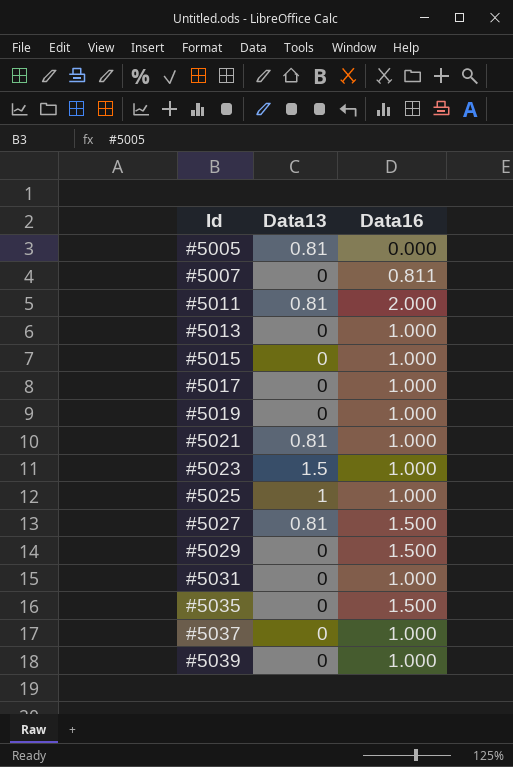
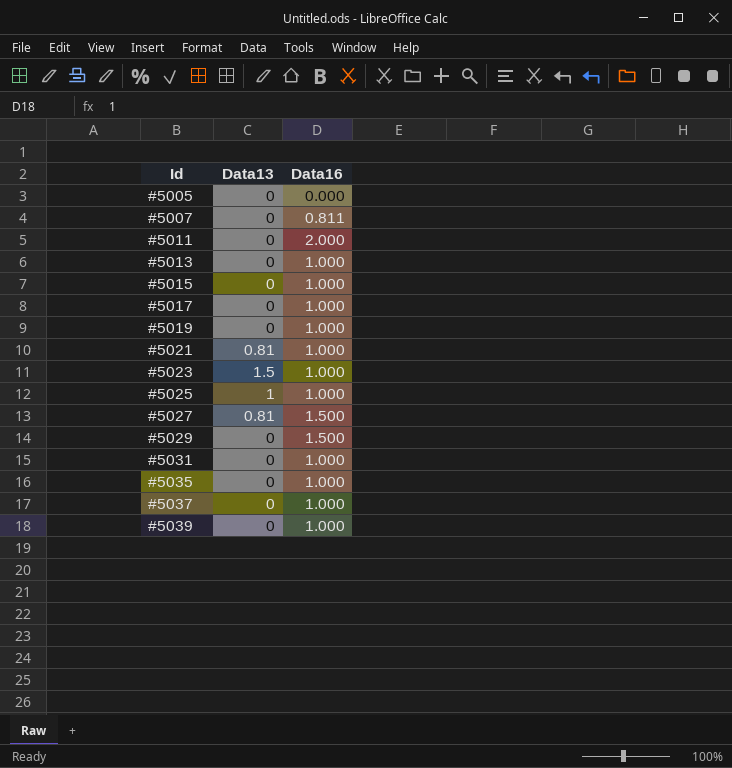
#5005 | Data13: 0.81 -> 0
#5011 | Data13: 0.81 -> 0
#5035 | Data16: 1.500 -> 1.000

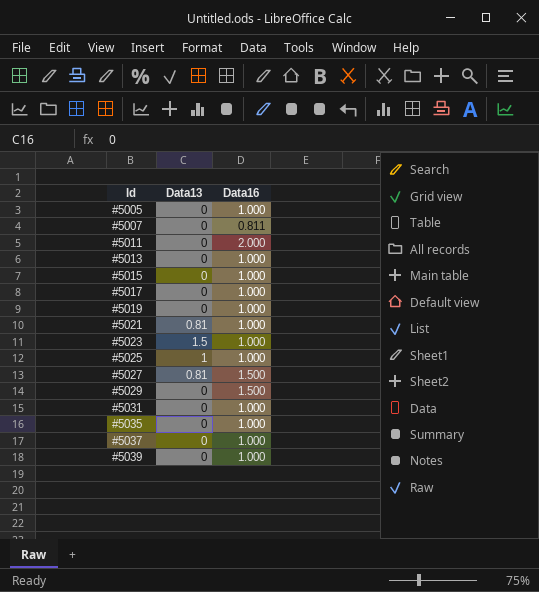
#5005 | Data16: 0.000 -> 1.000

